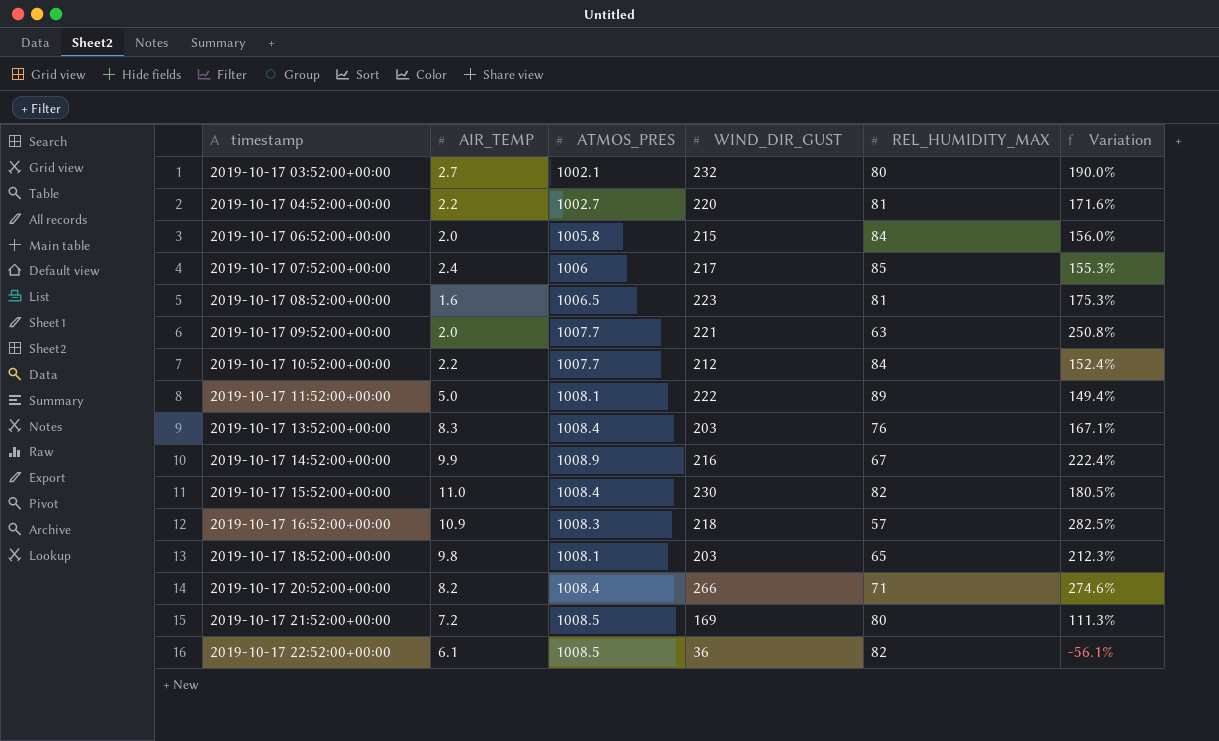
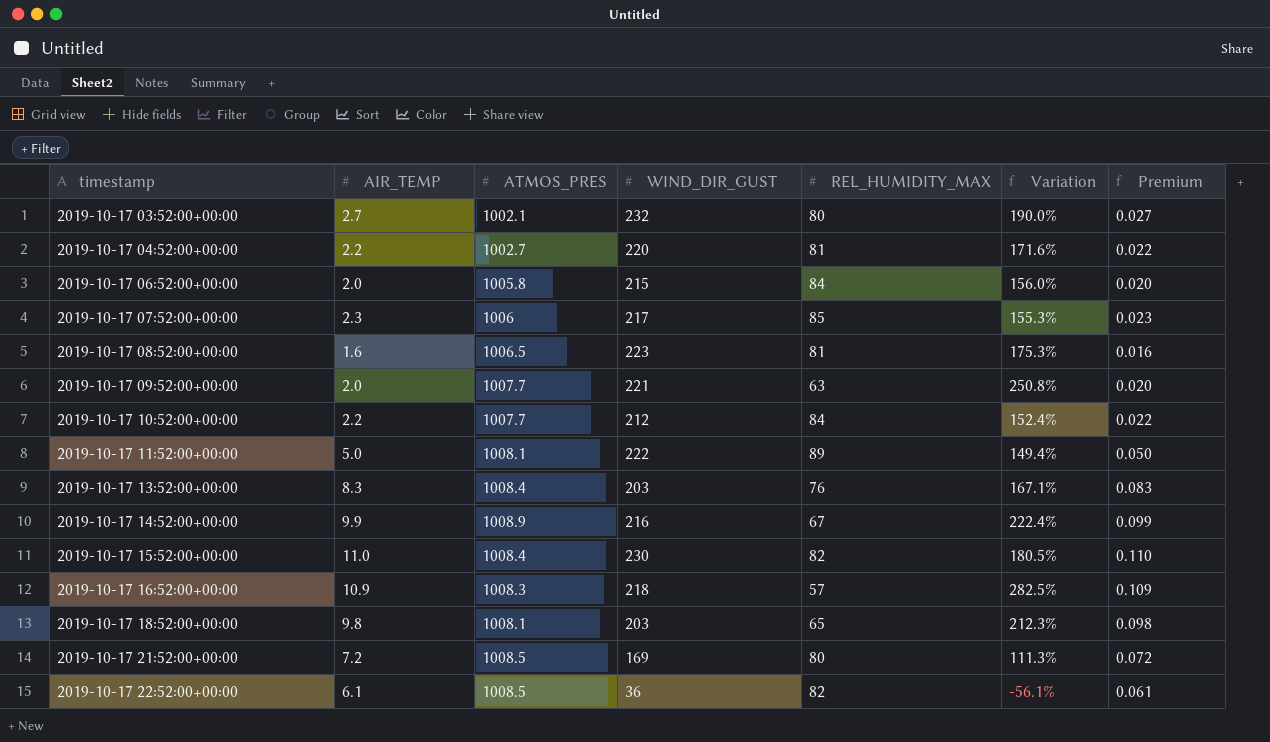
column Premium | formula: none -> [AIR_TEMP] * 0.01
row 2019-10-17 20:52:00+00:00: 8.2 | 1008.4 | 266 | 71 | 274.6% -> none
2019-10-17 07:52:00+00:00 | AIR_TEMP: 2.4 -> 2.3

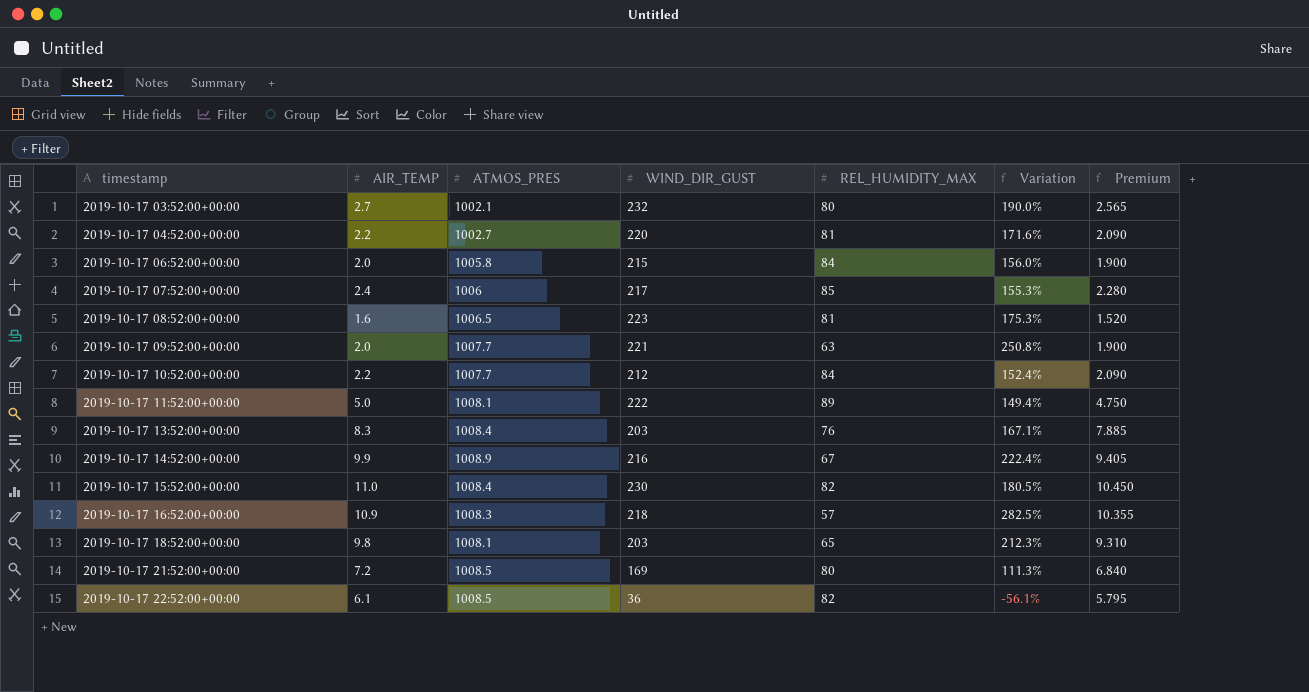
column Premium | formula: [AIR_TEMP] * 0.01 -> [AIR_TEMP] * 0.95
2019-10-17 07:52:00+00:00 | AIR_TEMP: 2.3 -> 2.4

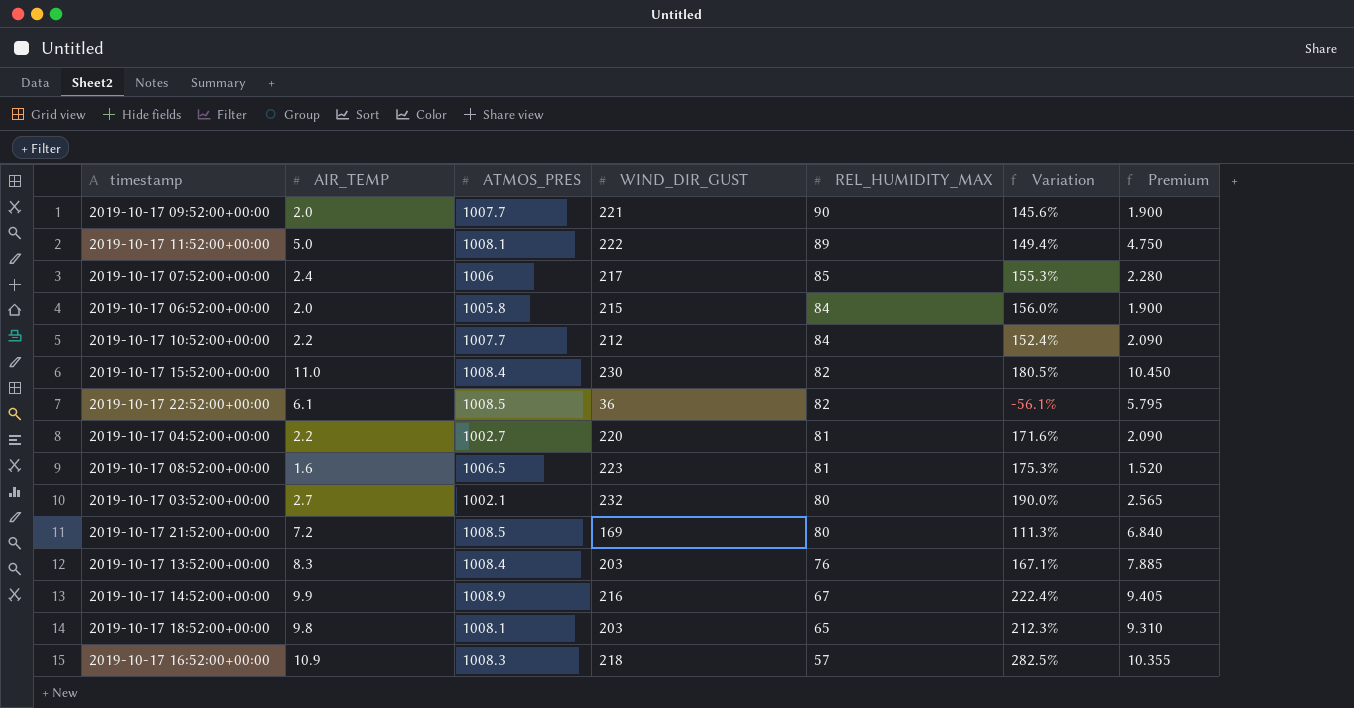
row order: timestamp ascending -> REL_HUMIDITY_MAX descending
2019-10-17 09:52:00+00:00 | REL_HUMIDITY_MAX: 63 -> 90
2019-10-17 09:52:00+00:00 | Variation: 250.8% -> 145.6%

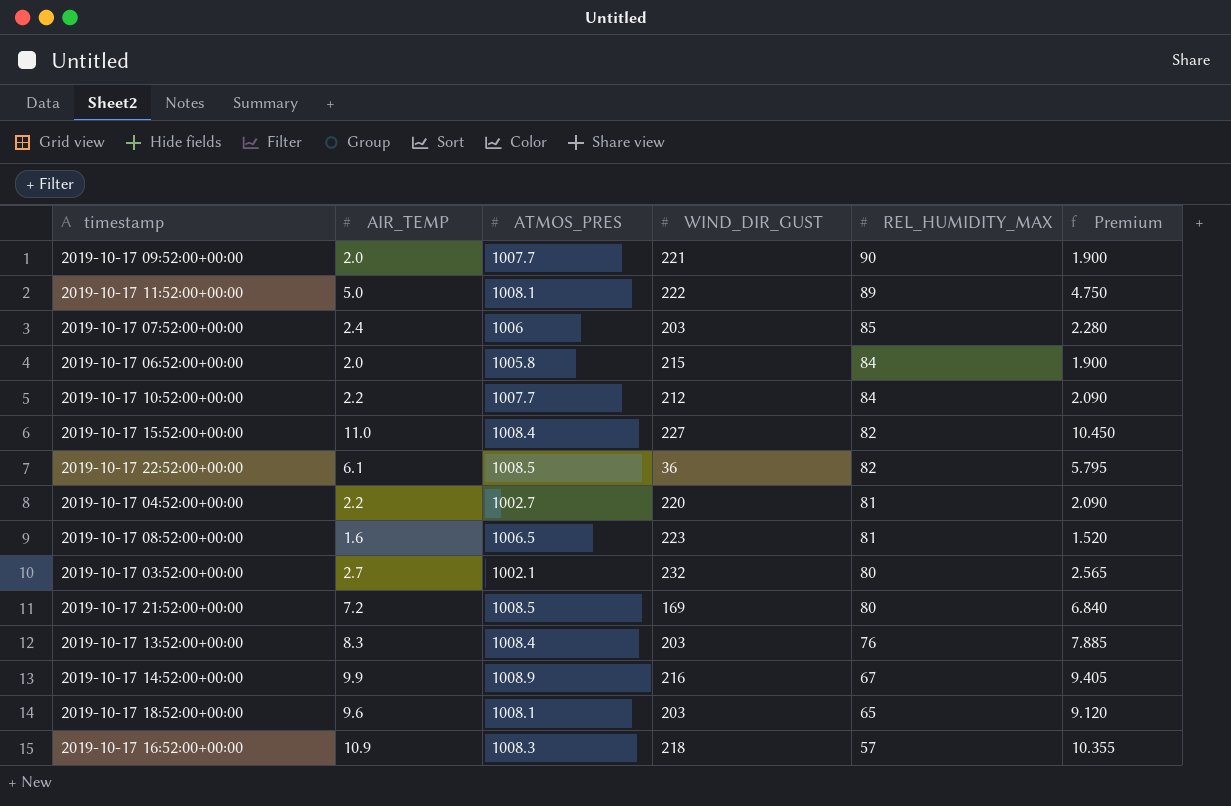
column Variation | formula: ([WIND_DIR_GUST] - [REL_HUMIDITY_MAX]) / [REL_HUMIDITY_MAX] -> none
2019-10-17 07:52:00+00:00 | WIND_DIR_GUST: 217 -> 203
2019-10-17 15:52:00+00:00 | WIND_DIR_GUST: 230 -> 227
2019-10-17 18:52:00+00:00 | AIR_TEMP: 9.8 -> 9.6
2019-10-17 18:52:00+00:00 | Premium: 9.310 -> 9.120

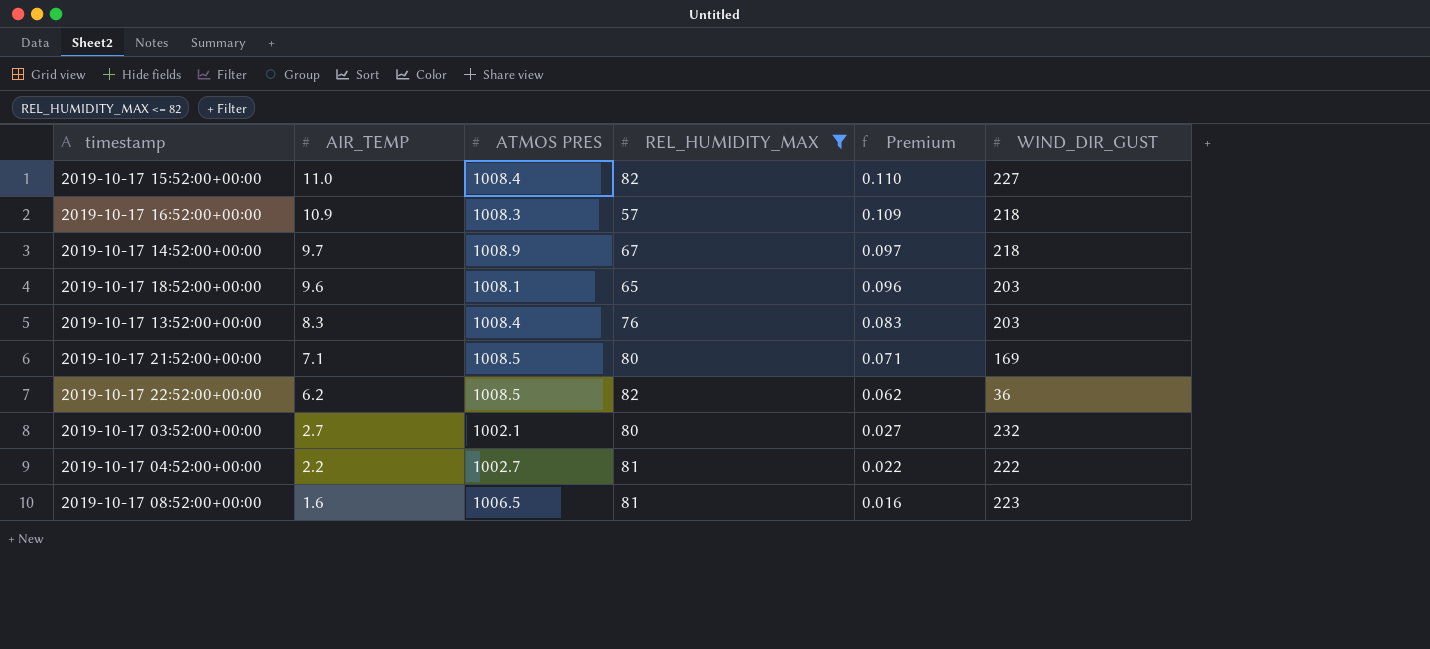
filter: none -> REL_HUMIDITY_MAX <= 82
row order: REL_HUMIDITY_MAX descending -> AIR_TEMP descending
column name: ATMOS_PRES -> ATMOS PRES
column Premium | formula: [AIR_TEMP] * 0.95 -> [AIR_TEMP] * 0.01
column WIND_DIR_GUST | position: 4 -> 6
2019-10-17 14:52:00+00:00 | AIR_TEMP: 9.9 -> 9.7
2019-10-17 14:52:00+00:00 | WIND_DIR_GUST: 216 -> 218
2019-10-17 21:52:00+00:00 | AIR_TEMP: 7.2 -> 7.1
2019-10-17 22:52:00+00:00 | AIR_TEMP: 6.1 -> 6.2
2019-10-17 04:52:00+00:00 | WIND_DIR_GUST: 220 -> 222

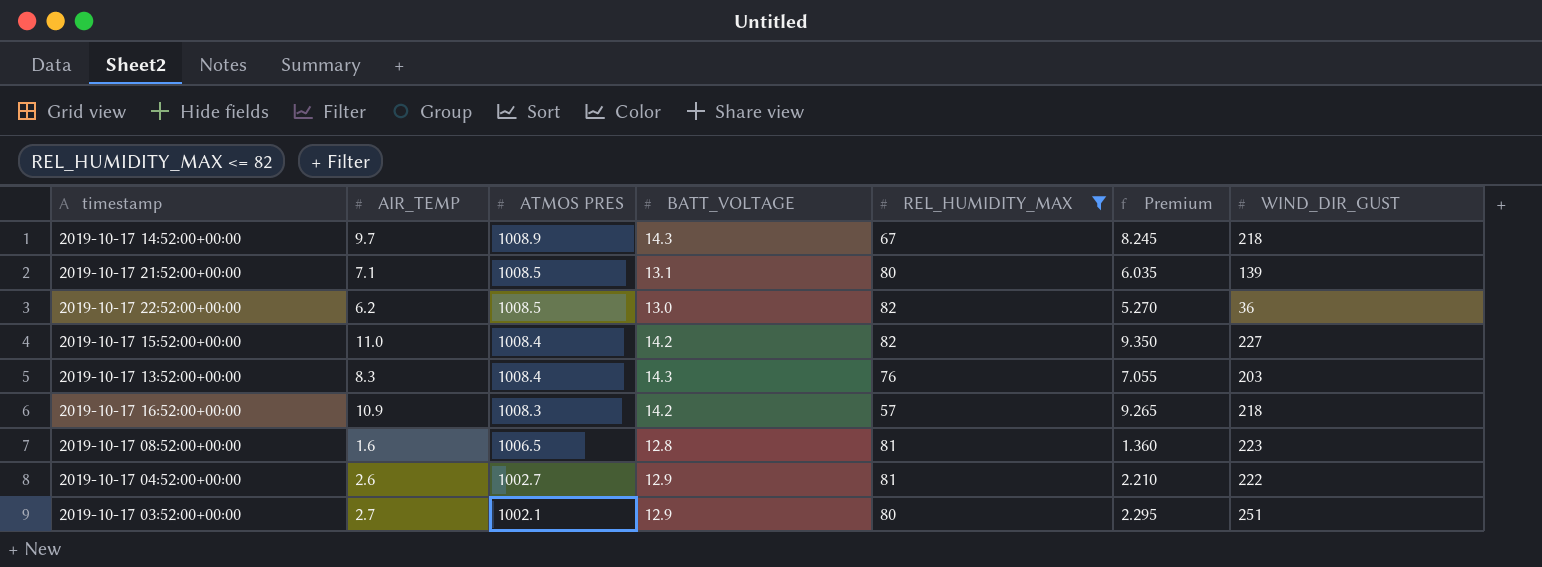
row order: AIR_TEMP descending -> ATMOS PRES descending
column BATT_VOLTAGE | position: none -> 4
column Premium | formula: [AIR_TEMP] * 0.01 -> [AIR_TEMP] * 0.85
row 2019-10-17 18:52:00+00:00: 9.6 | 1008.1 | 65 | 0.096 | 203 -> none
2019-10-17 21:52:00+00:00 | WIND_DIR_GUST: 169 -> 139
2019-10-17 04:52:00+00:00 | AIR_TEMP: 2.2 -> 2.6
2019-10-17 03:52:00+00:00 | WIND_DIR_GUST: 232 -> 251

